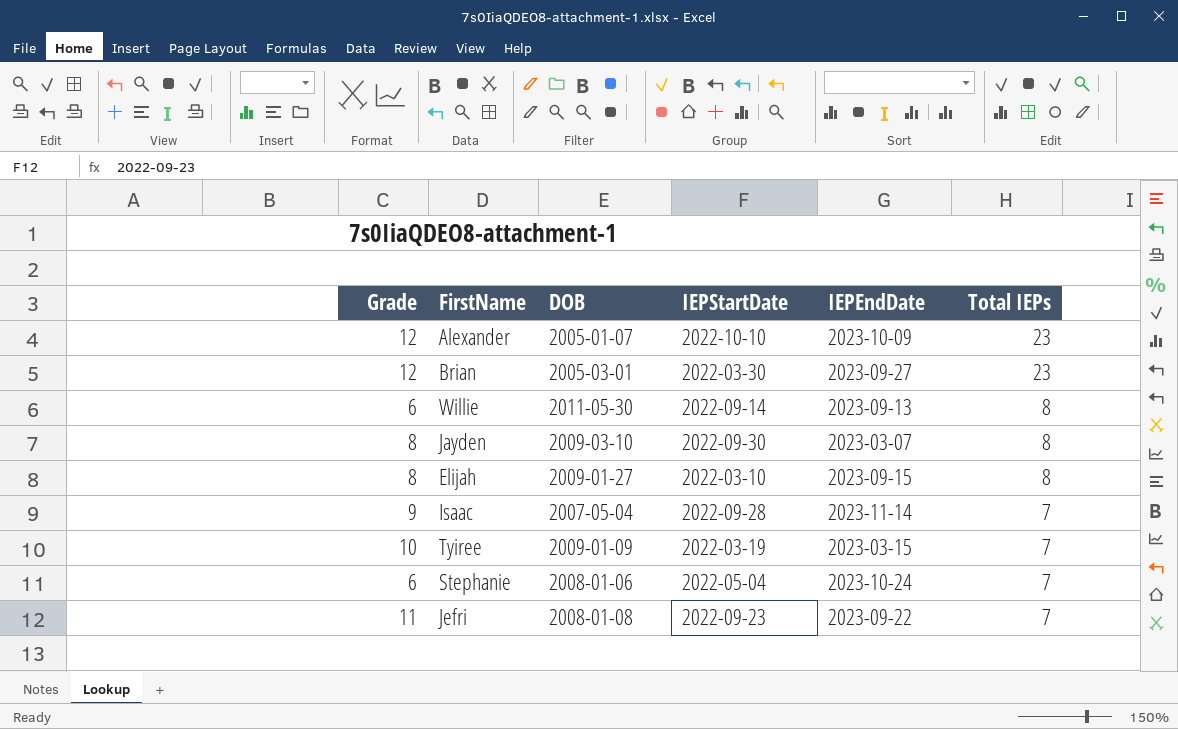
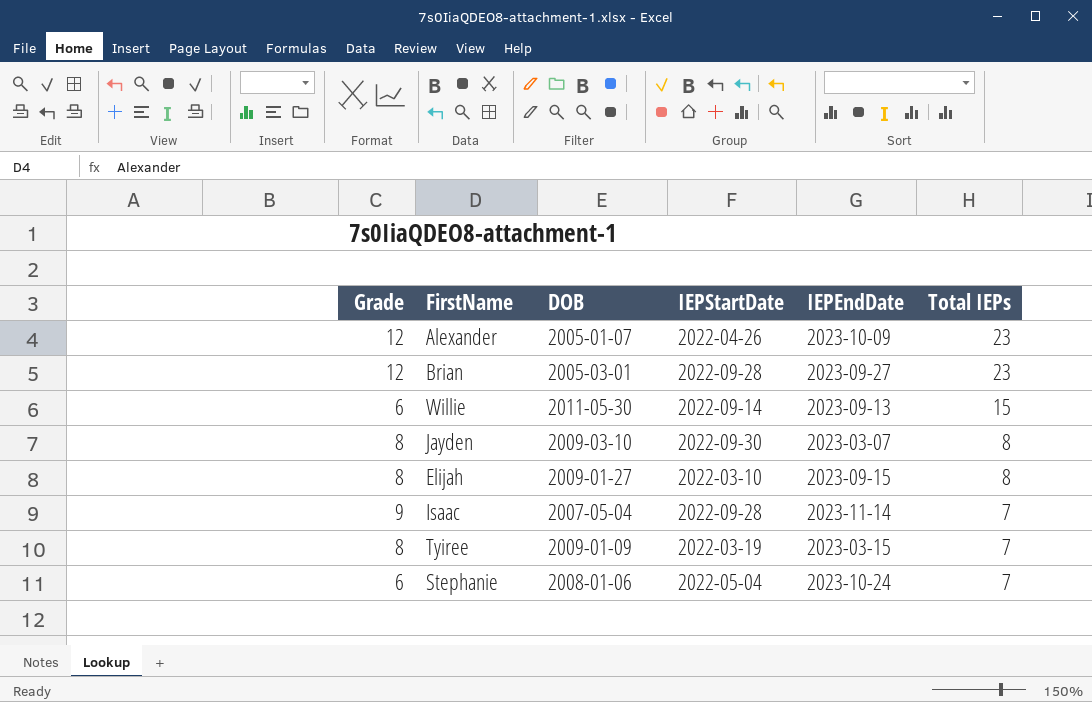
row Jefri: 11 | 2008-01-08 | 2022-09-23 | 2023-09-22 | 7 -> none
Alexander | IEPStartDate: 2022-10-10 -> 2022-04-26
Brian | IEPStartDate: 2022-03-30 -> 2022-09-28
Willie | Total IEPs: 8 -> 15
Tyiree | Grade: 10 -> 8

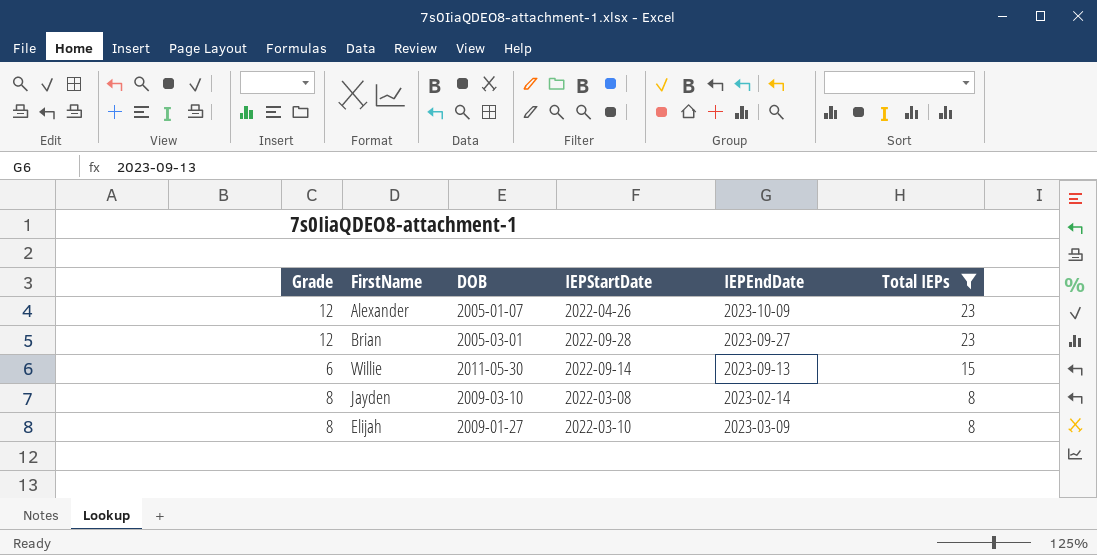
filter: none -> Total IEPs != 7
Jayden | IEPStartDate: 2022-09-30 -> 2022-03-08
Jayden | IEPEndDate: 2023-03-07 -> 2023-02-14
Elijah | IEPEndDate: 2023-09-15 -> 2023-03-09

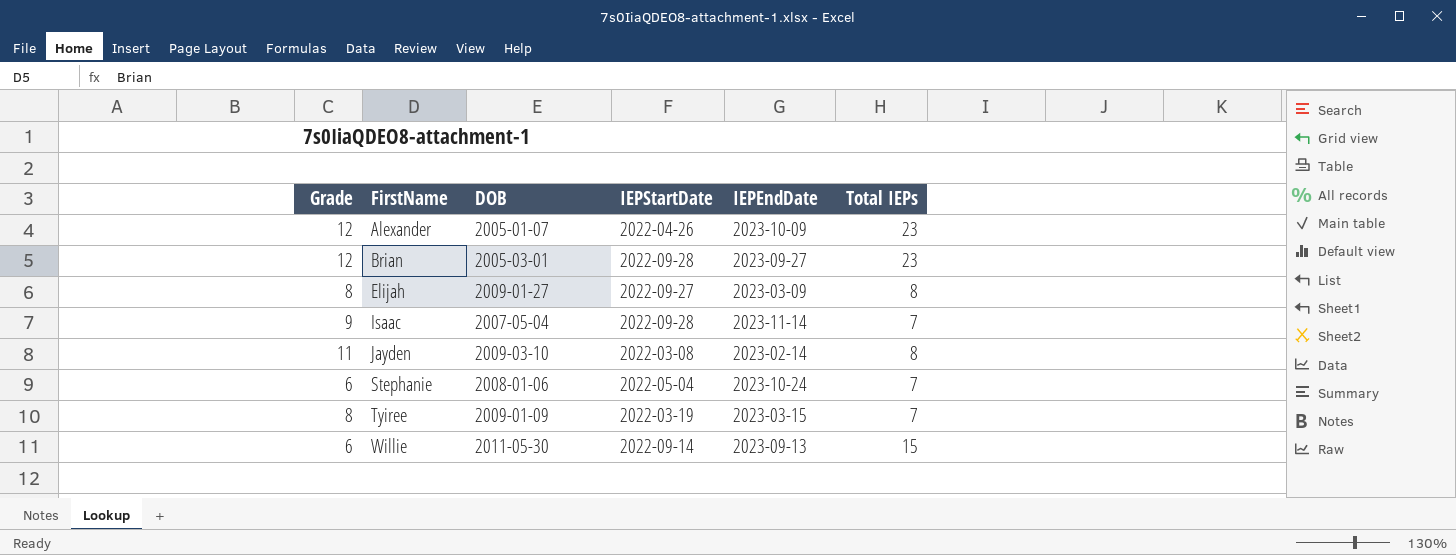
filter: Total IEPs != 7 -> none
row order: Total IEPs descending -> FirstName ascending
Elijah | IEPStartDate: 2022-03-10 -> 2022-09-27
Jayden | Grade: 8 -> 11

